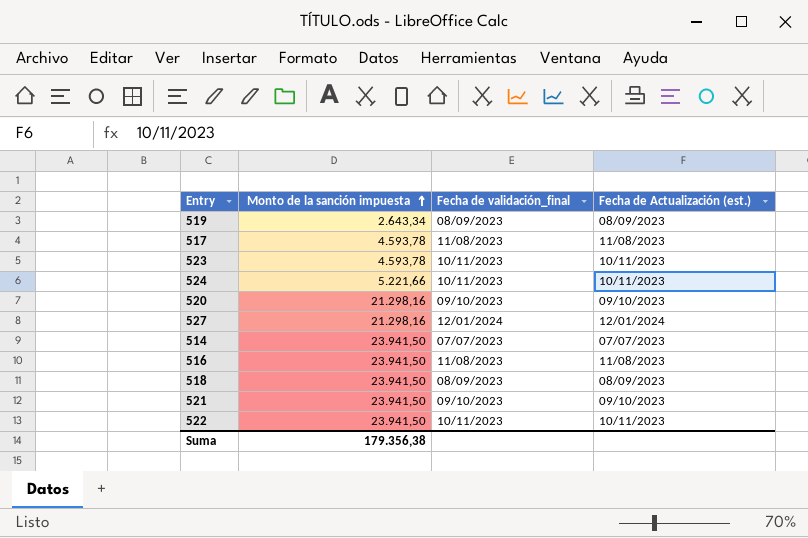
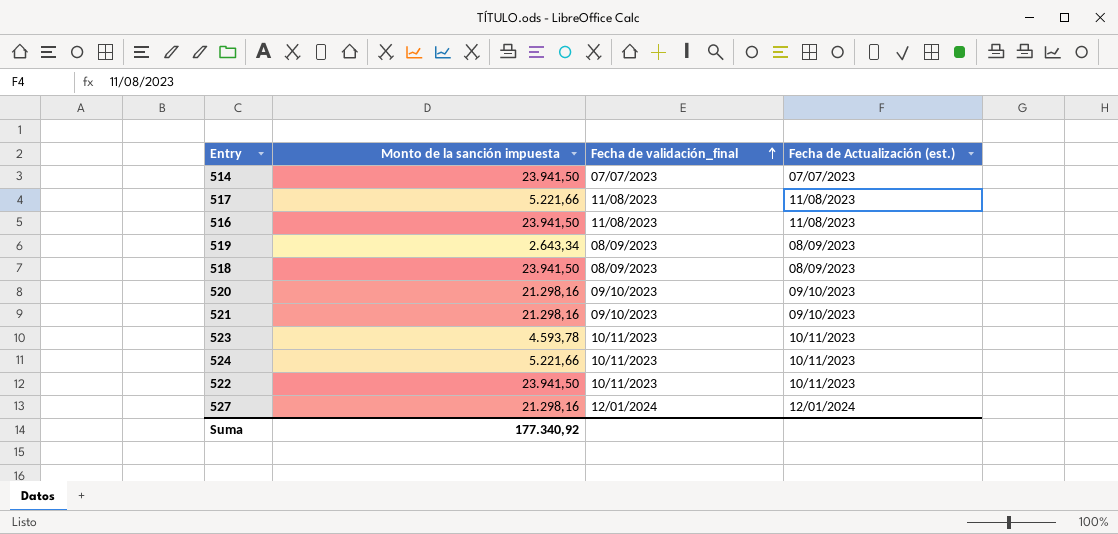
row order: Monto de la sanción impuesta ascending -> Fecha de validación_final ascending
517 | Monto de la sanción impuesta: 4.593,78 -> 5.221,66
521 | Monto de la sanción impuesta: 23.941,50 -> 21.298,16
Suma | Monto de la sanción impuesta: 179.356,38 -> 177.340,92

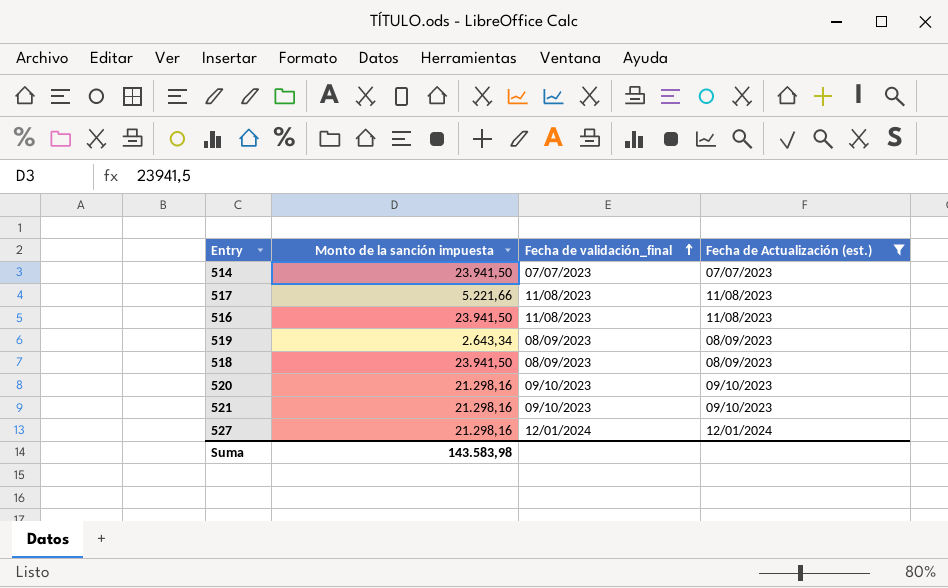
filter: none -> Fecha de Actualización (est.) != 10/11/2023
Suma | Monto de la sanción impuesta: 177.340,92 -> 143.583,98

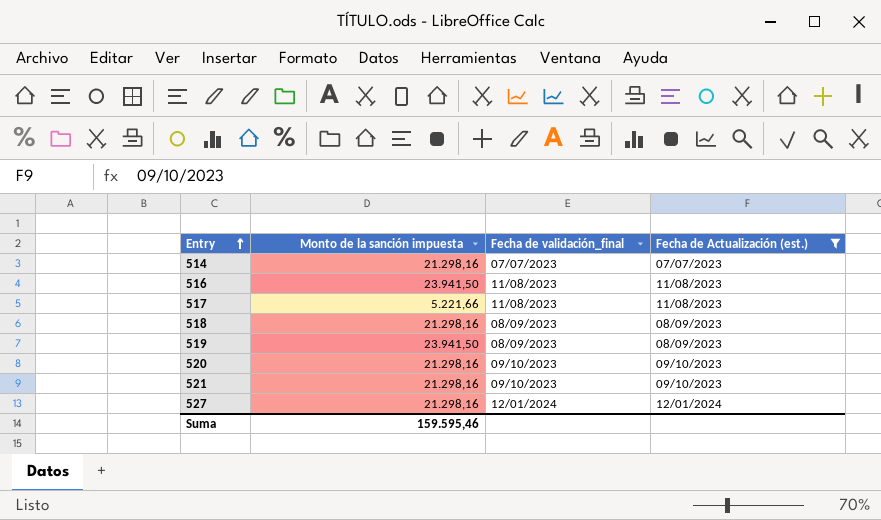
row order: Fecha de validación_final ascending -> Entry ascending
514 | Monto de la sanción impuesta: 23.941,50 -> 21.298,16
518 | Monto de la sanción impuesta: 23.941,50 -> 21.298,16
519 | Monto de la sanción impuesta: 2.643,34 -> 23.941,50
Suma | Monto de la sanción impuesta: 143.583,98 -> 159.595,46

